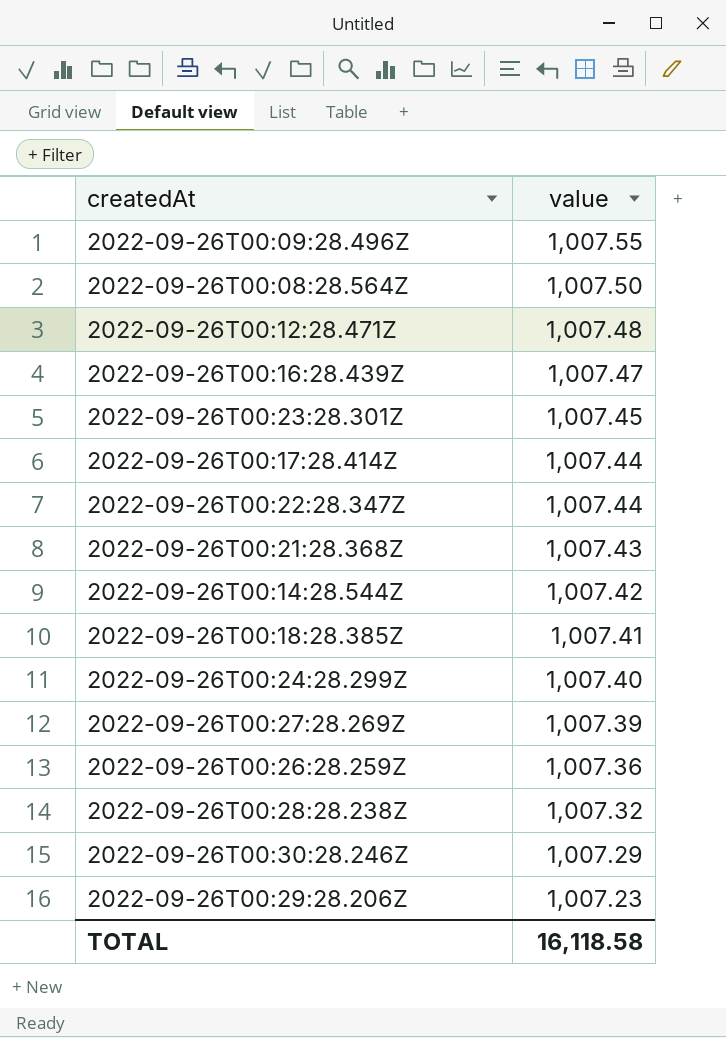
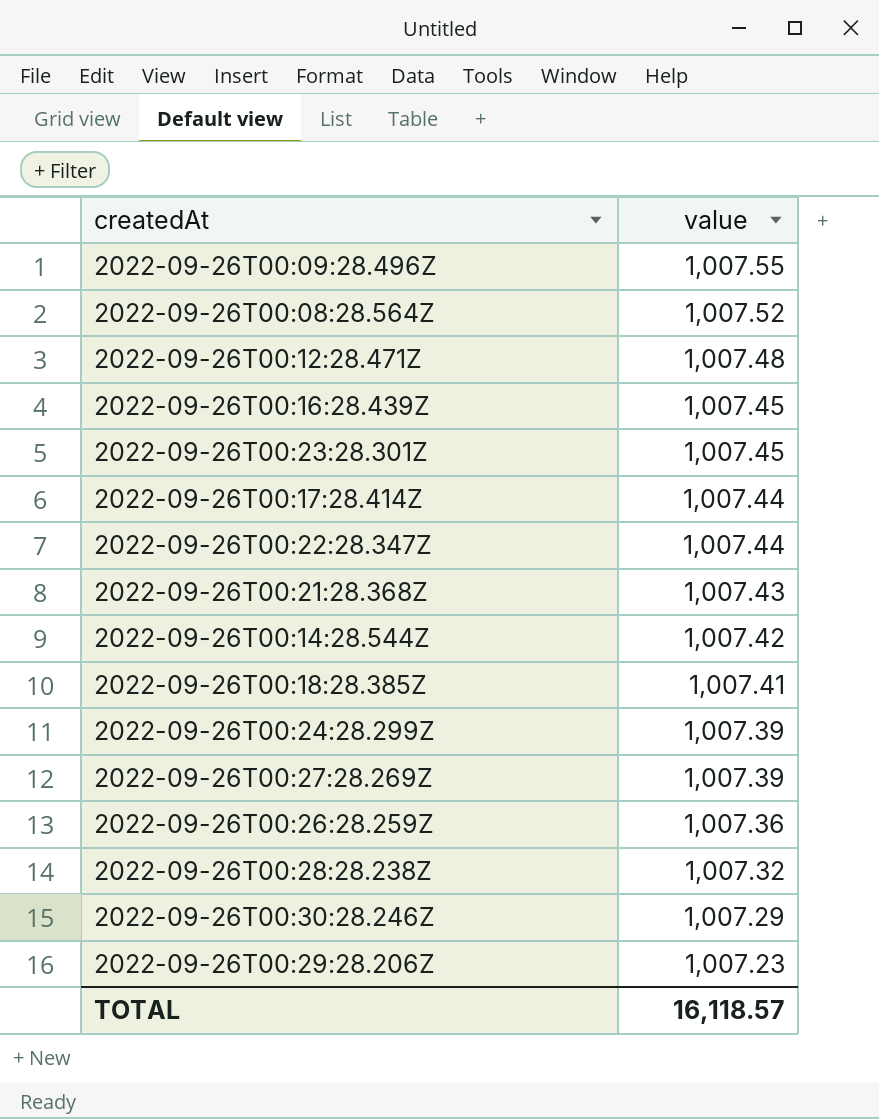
2022-09-26T00:08:28.564Z | value: 1,007.50 -> 1,007.52
2022-09-26T00:16:28.439Z | value: 1,007.47 -> 1,007.45
2022-09-26T00:24:28.299Z | value: 1,007.40 -> 1,007.39
TOTAL | value: 16,118.58 -> 16,118.57

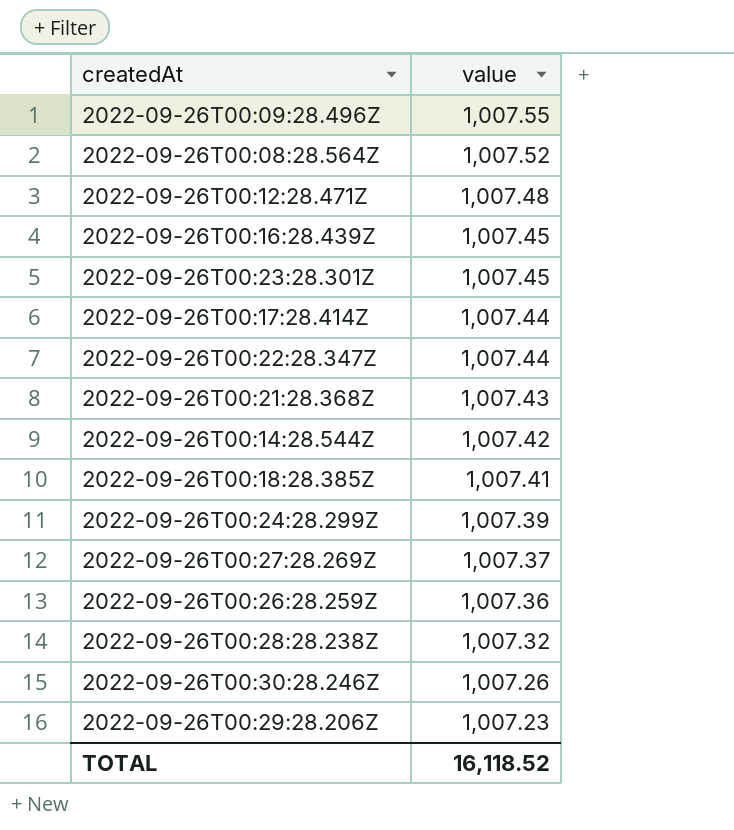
2022-09-26T00:27:28.269Z | value: 1,007.39 -> 1,007.37
2022-09-26T00:30:28.246Z | value: 1,007.29 -> 1,007.26
TOTAL | value: 16,118.57 -> 16,118.52

